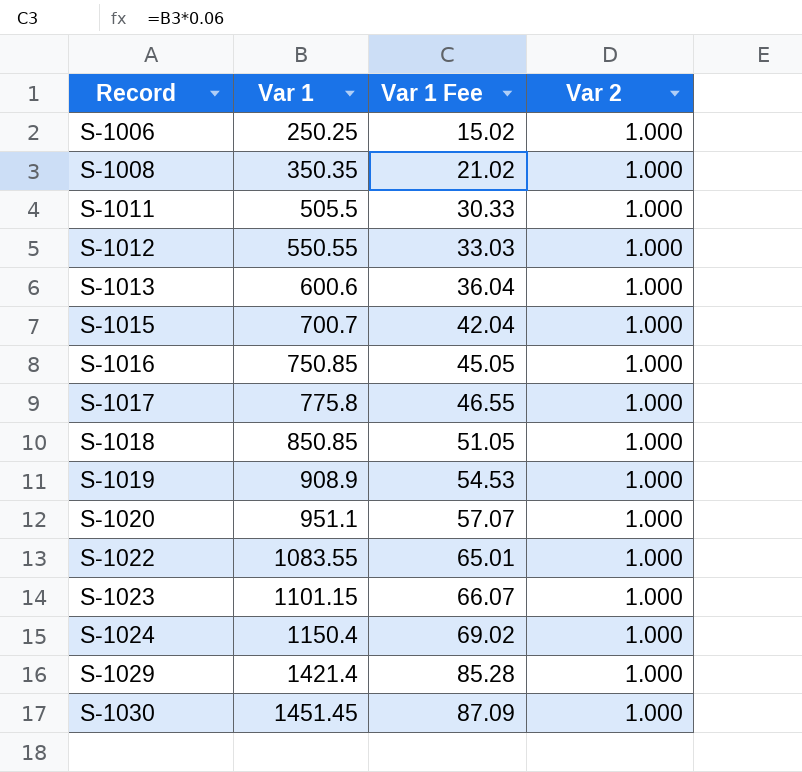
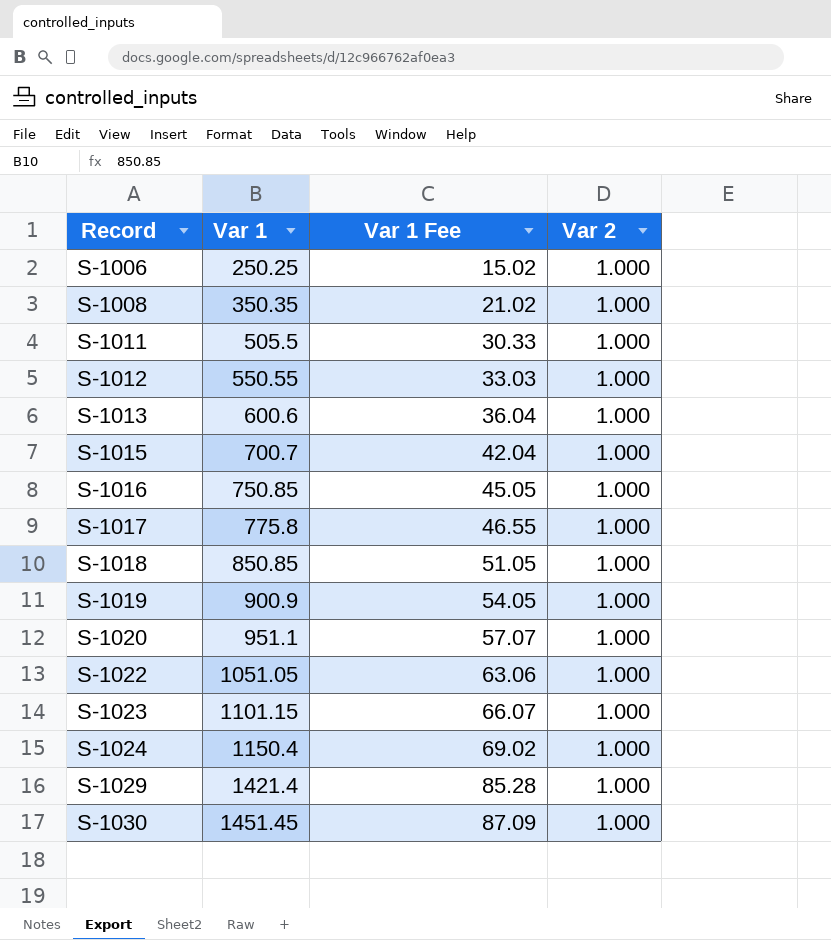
S-1019 | Var 1: 908.9 -> 900.9
S-1019 | Var 1 Fee: 54.53 -> 54.05
S-1022 | Var 1: 1083.55 -> 1051.05
S-1022 | Var 1 Fee: 65.01 -> 63.06

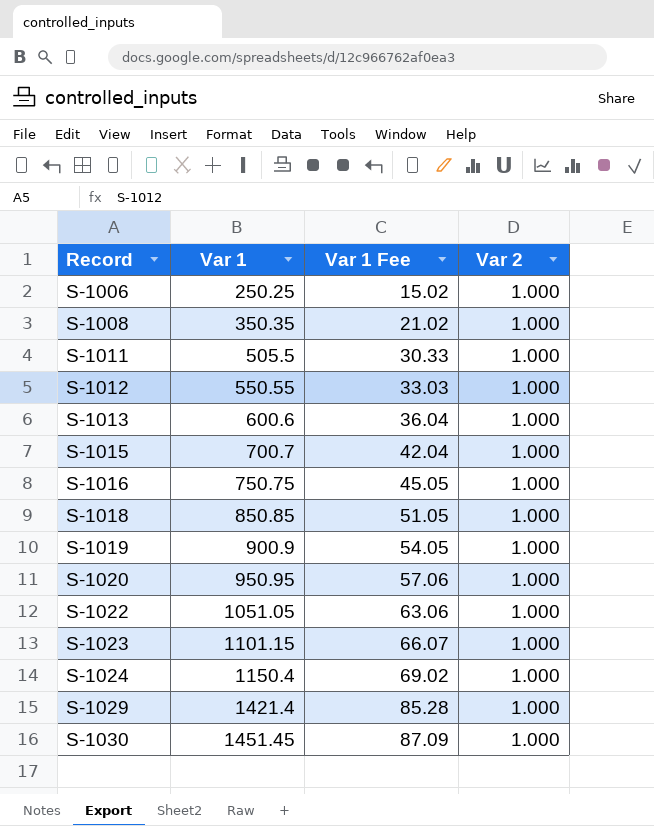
row S-1017: 775.8 | 46.55 | 1.000 -> none
S-1016 | Var 1: 750.85 -> 750.75
S-1020 | Var 1: 951.1 -> 950.95
S-1020 | Var 1 Fee: 57.07 -> 57.06

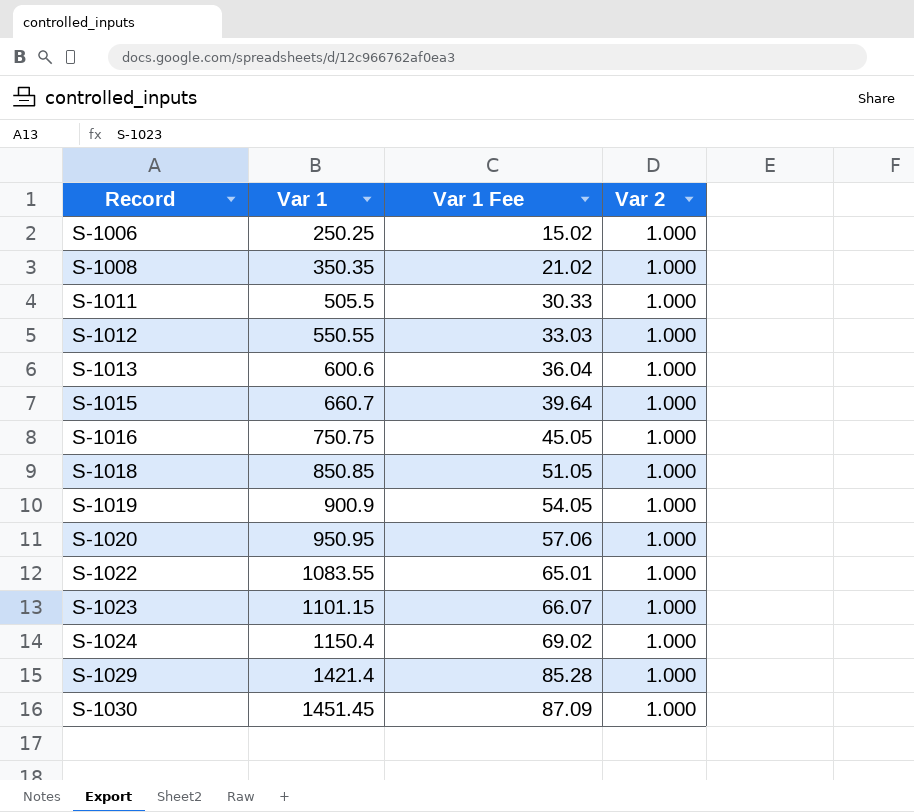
S-1015 | Var 1: 700.7 -> 660.7
S-1015 | Var 1 Fee: 42.04 -> 39.64
S-1022 | Var 1: 1051.05 -> 1083.55
S-1022 | Var 1 Fee: 63.06 -> 65.01

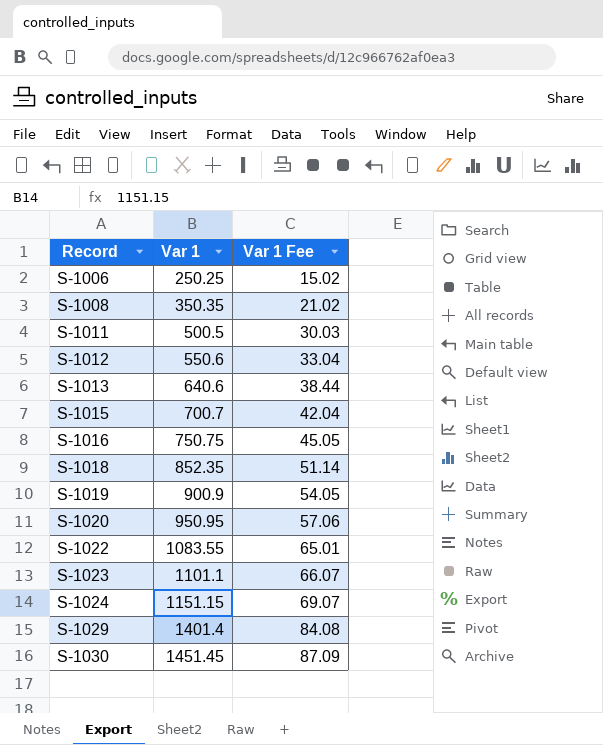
column Var 2 | position: 4 -> none
S-1011 | Var 1: 505.5 -> 500.5
S-1011 | Var 1 Fee: 30.33 -> 30.03
S-1012 | Var 1: 550.55 -> 550.6
S-1012 | Var 1 Fee: 33.03 -> 33.04
S-1013 | Var 1: 600.6 -> 640.6
S-1013 | Var 1 Fee: 36.04 -> 38.44
S-1015 | Var 1: 660.7 -> 700.7
S-1015 | Var 1 Fee: 39.64 -> 42.04
S-1018 | Var 1: 850.85 -> 852.35
S-1018 | Var 1 Fee: 51.05 -> 51.14
S-1023 | Var 1: 1101.15 -> 1101.1
S-1024 | Var 1: 1150.4 -> 1151.15
S-1024 | Var 1 Fee: 69.02 -> 69.07
S-1029 | Var 1: 1421.4 -> 1401.4
S-1029 | Var 1 Fee: 85.28 -> 84.08

